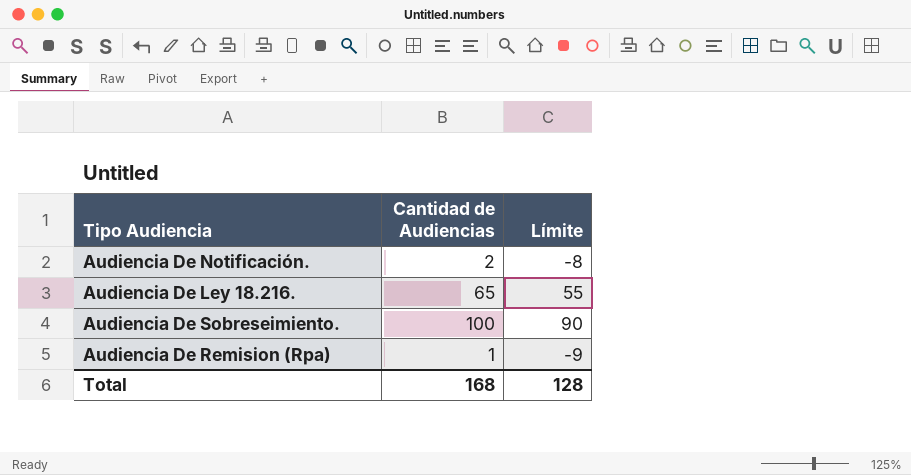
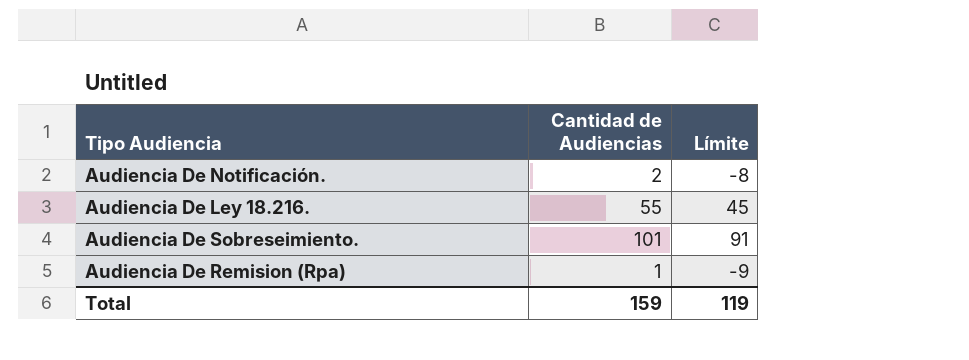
Audiencia De Ley 18.216. | Cantidad de Audiencias: 65 -> 55
Audiencia De Ley 18.216. | Límite: 55 -> 45
Audiencia De Sobreseimiento. | Cantidad de Audiencias: 100 -> 101
Audiencia De Sobreseimiento. | Límite: 90 -> 91
Total | Cantidad de Audiencias: 168 -> 159
Total | Límite: 128 -> 119

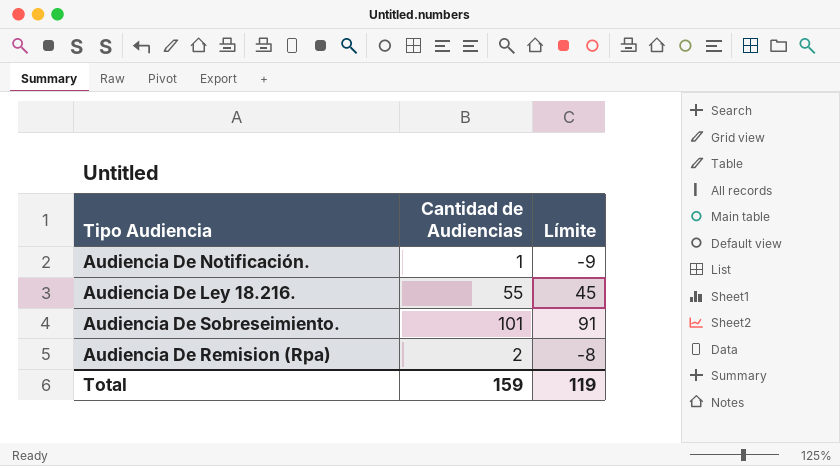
Audiencia De Notificación. | Cantidad de Audiencias: 2 -> 1
Audiencia De Notificación. | Límite: -8 -> -9
Audiencia De Remision (Rpa) | Cantidad de Audiencias: 1 -> 2
Audiencia De Remision (Rpa) | Límite: -9 -> -8

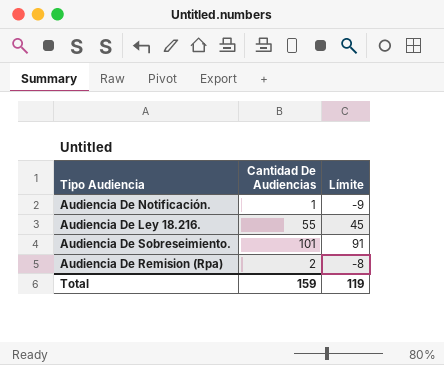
column name: Cantidad de Audiencias -> Cantidad De Audiencias

